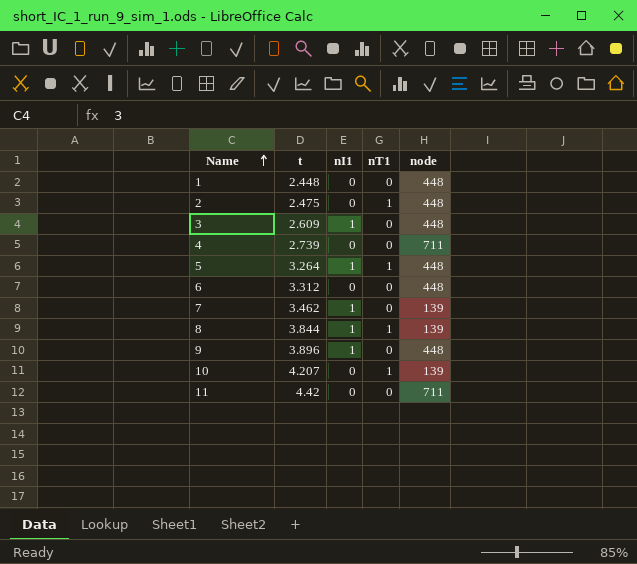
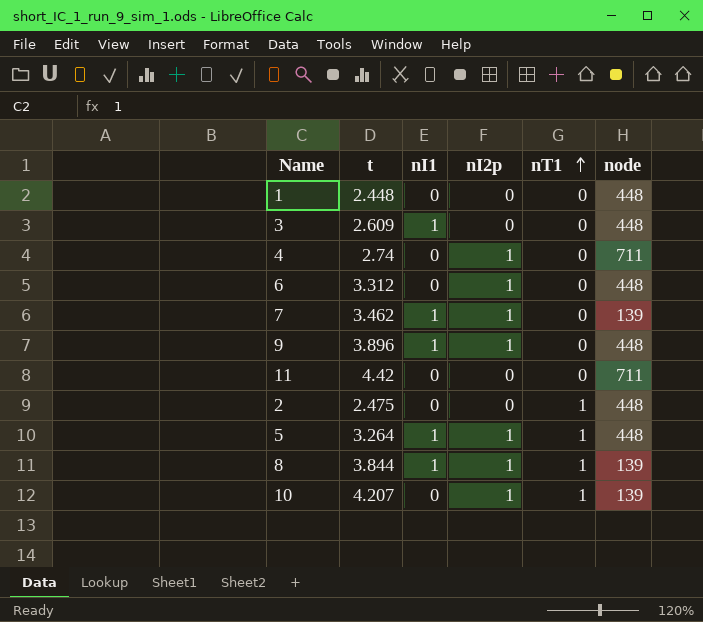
row order: Name ascending -> nT1 ascending
column nI2p | position: none -> 4
4 | t: 2.739 -> 2.74

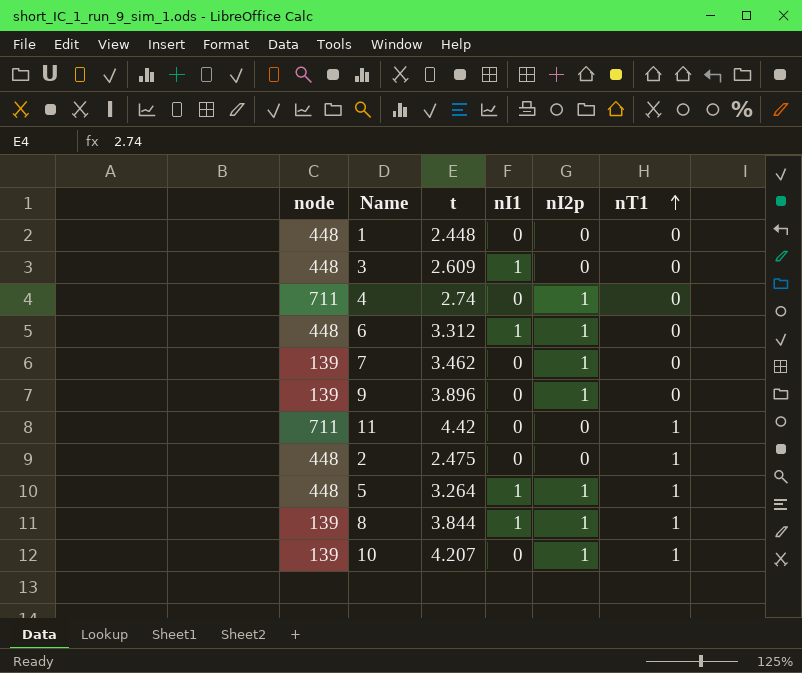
column node | position: 6 -> 1
6 | nI1: 0 -> 1
7 | nI1: 1 -> 0
9 | node: 448 -> 139
9 | nI1: 1 -> 0
11 | nT1: 0 -> 1

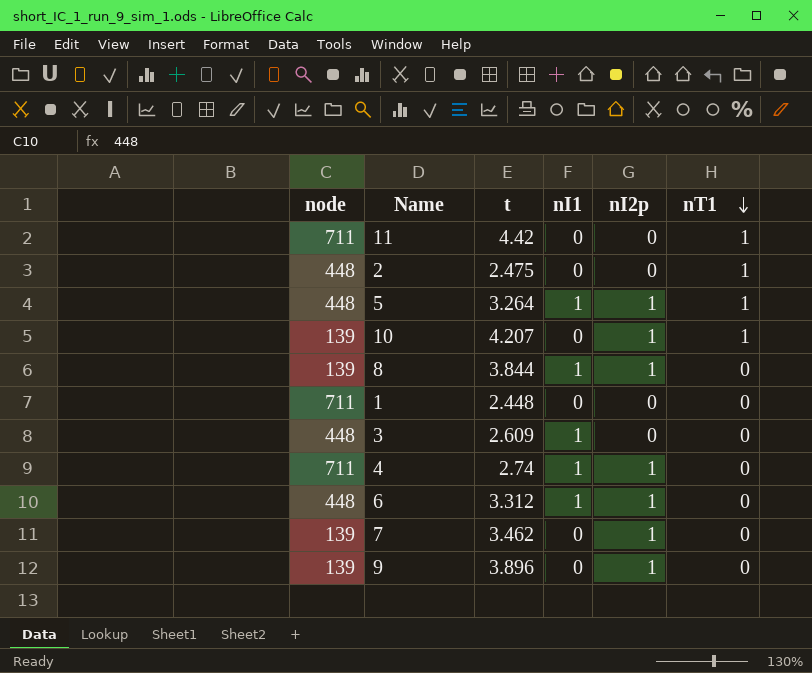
row order: nT1 ascending -> nT1 descending
8 | nT1: 1 -> 0
1 | node: 448 -> 711
4 | nI1: 0 -> 1

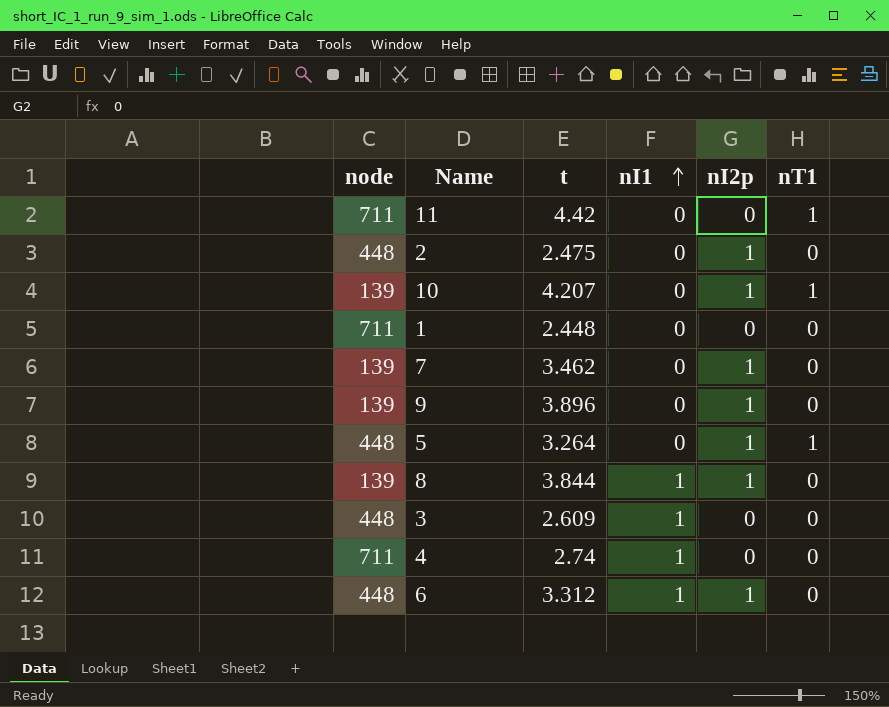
row order: nT1 descending -> nI1 ascending
2 | nI2p: 0 -> 1
2 | nT1: 1 -> 0
5 | nI1: 1 -> 0
4 | nI2p: 1 -> 0

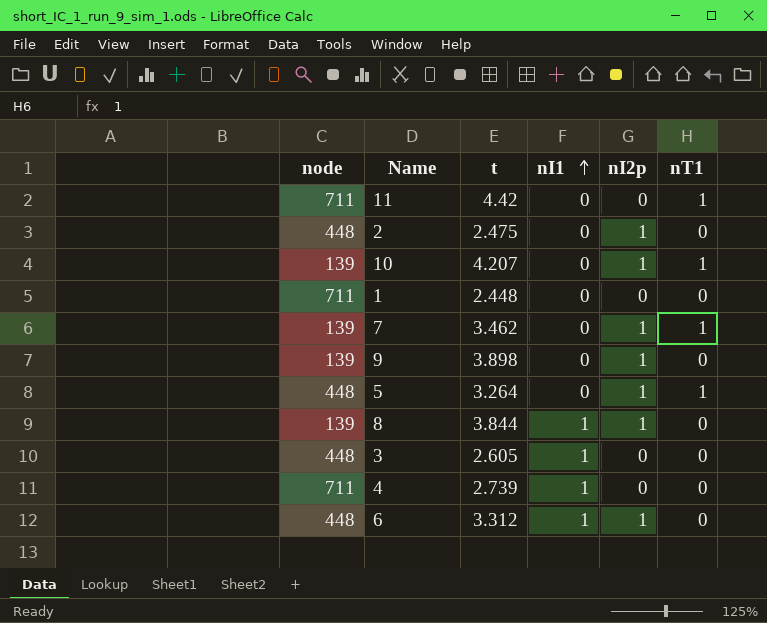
7 | nT1: 0 -> 1
9 | t: 3.896 -> 3.898
3 | t: 2.609 -> 2.605
4 | t: 2.74 -> 2.739

